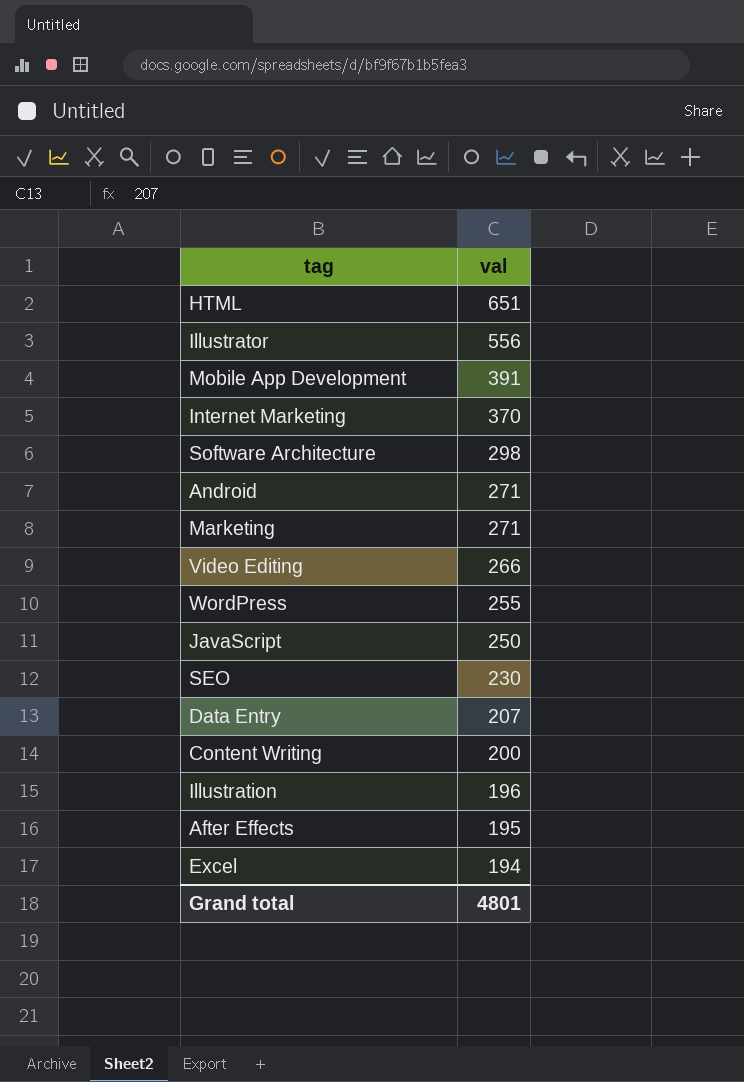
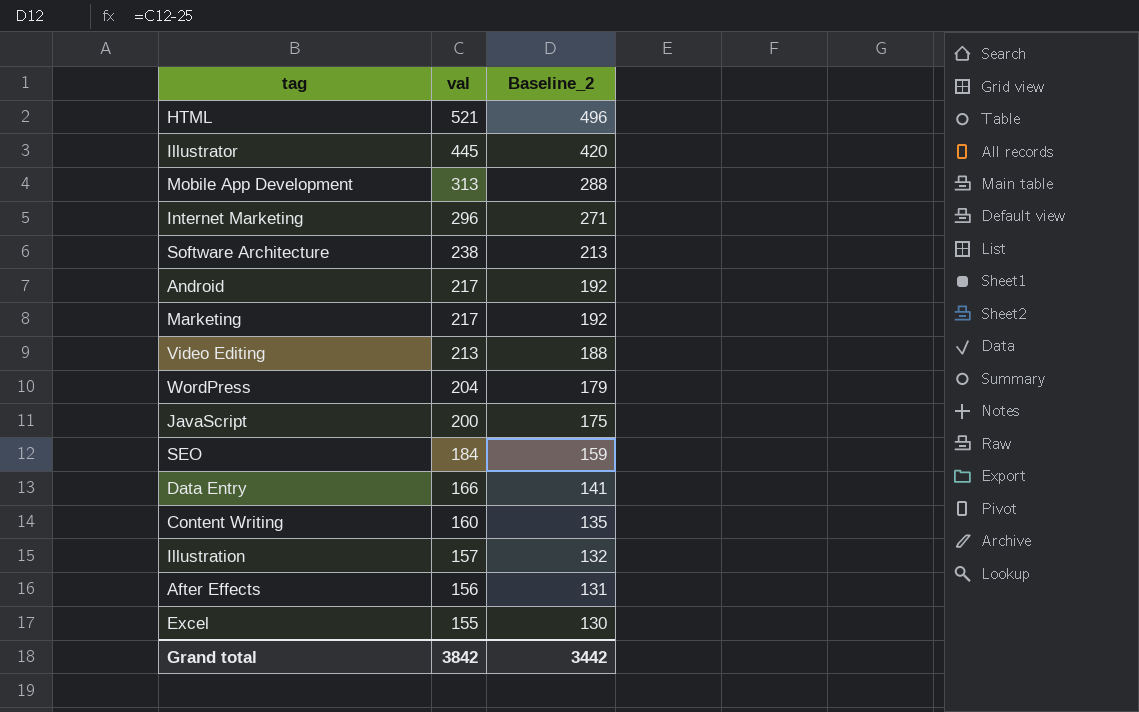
column Baseline_2 | formula: none -> [val] - 25
HTML | val: 651 -> 521
Illustrator | val: 556 -> 445
Mobile App Development | val: 391 -> 313
Internet Marketing | val: 370 -> 296
Software Architecture | val: 298 -> 238
Android | val: 271 -> 217
Marketing | val: 271 -> 217
Video Editing | val: 266 -> 213
WordPress | val: 255 -> 204
JavaScript | val: 250 -> 200
SEO | val: 230 -> 184
Data Entry | val: 207 -> 166
Content Writing | val: 200 -> 160
Illustration | val: 196 -> 157
After Effects | val: 195 -> 156
Excel | val: 194 -> 155
Grand total | val: 4801 -> 3842

